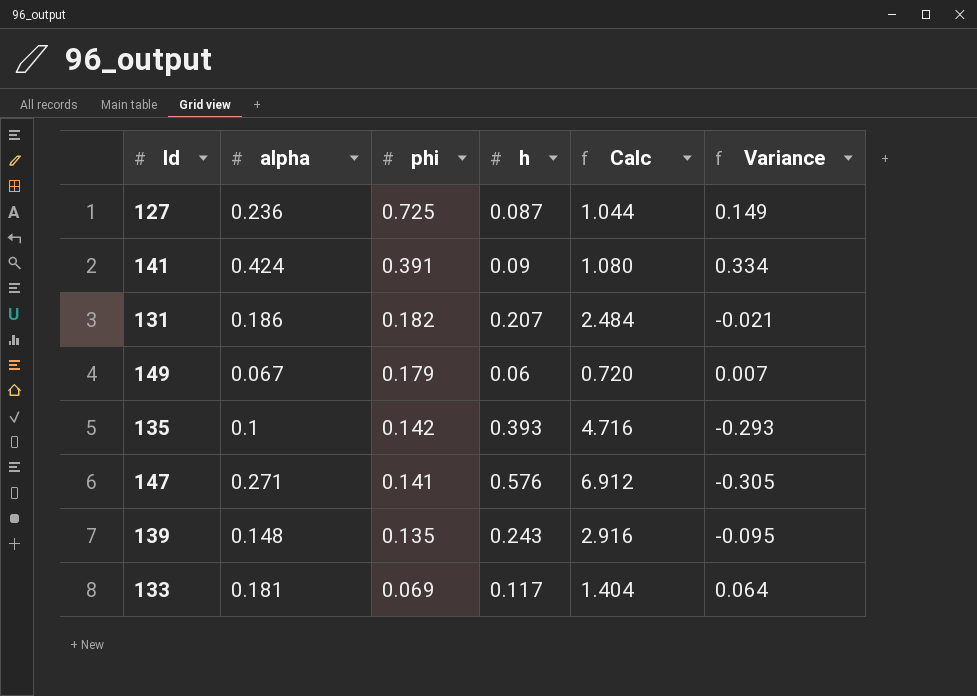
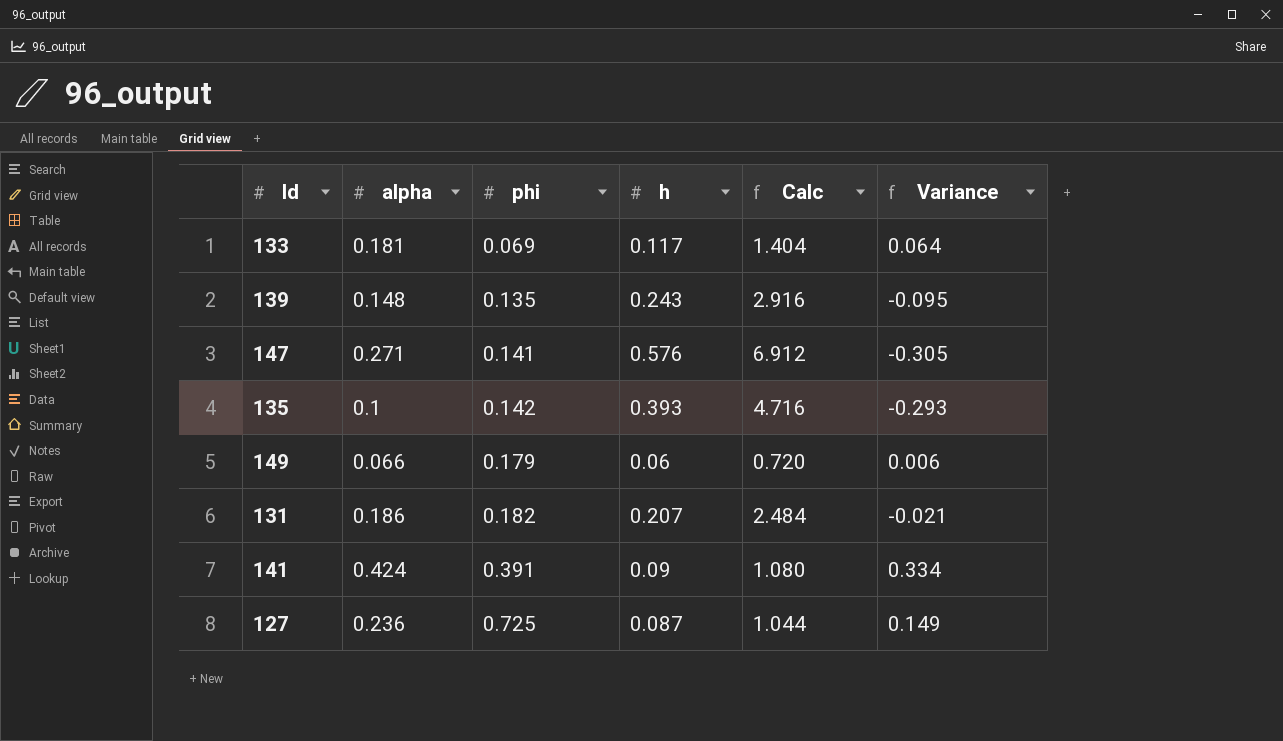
row order: phi descending -> phi ascending
149 | alpha: 0.067 -> 0.066
149 | Variance: 0.007 -> 0.006

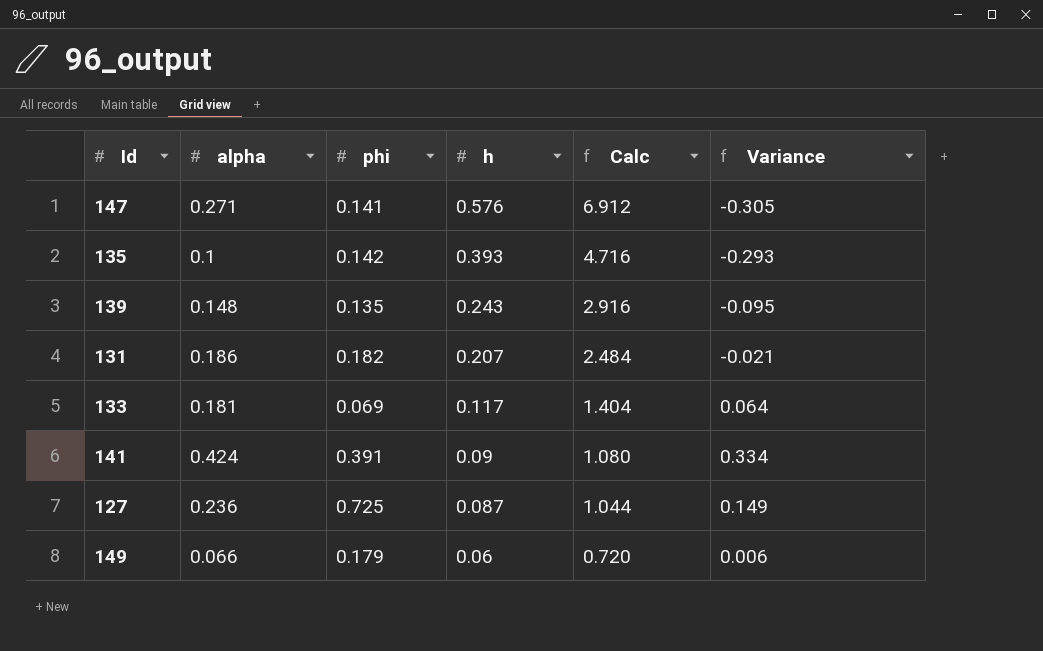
row order: phi ascending -> h descending

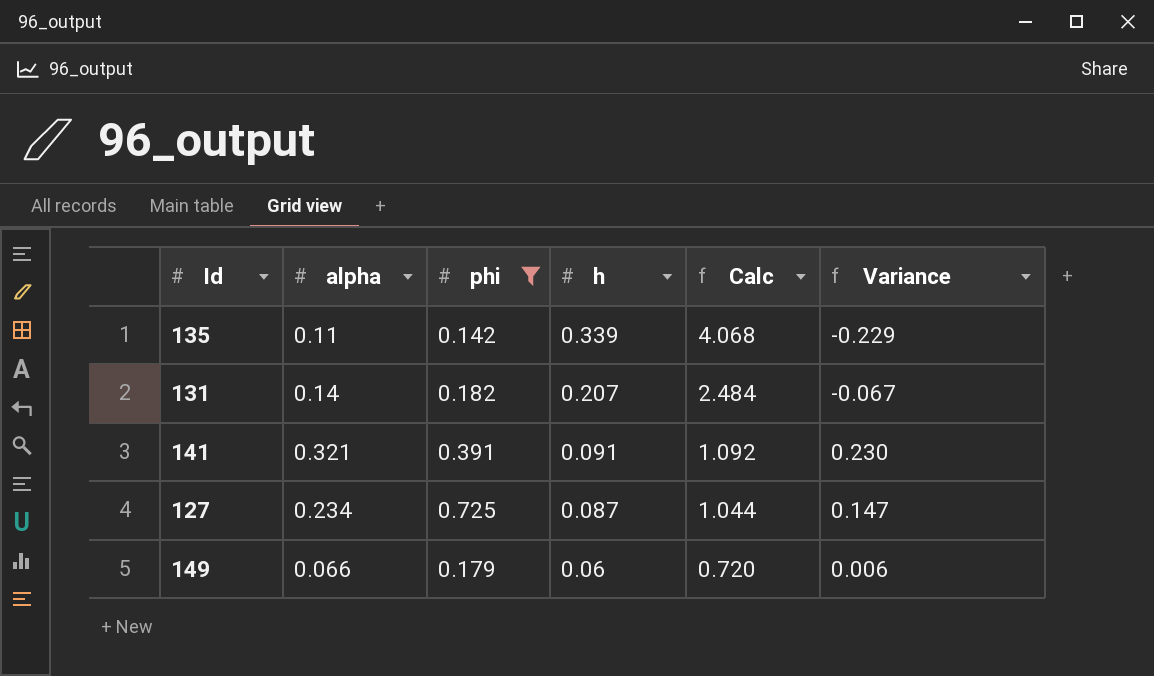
filter: none -> phi >= 0.142
135 | alpha: 0.1 -> 0.11
135 | h: 0.393 -> 0.339
135 | Calc: 4.716 -> 4.068
135 | Variance: -0.293 -> -0.229
131 | alpha: 0.186 -> 0.14
131 | Variance: -0.021 -> -0.067
141 | alpha: 0.424 -> 0.321
141 | h: 0.09 -> 0.091
141 | Calc: 1.080 -> 1.092
141 | Variance: 0.334 -> 0.230
127 | alpha: 0.236 -> 0.234
127 | Variance: 0.149 -> 0.147

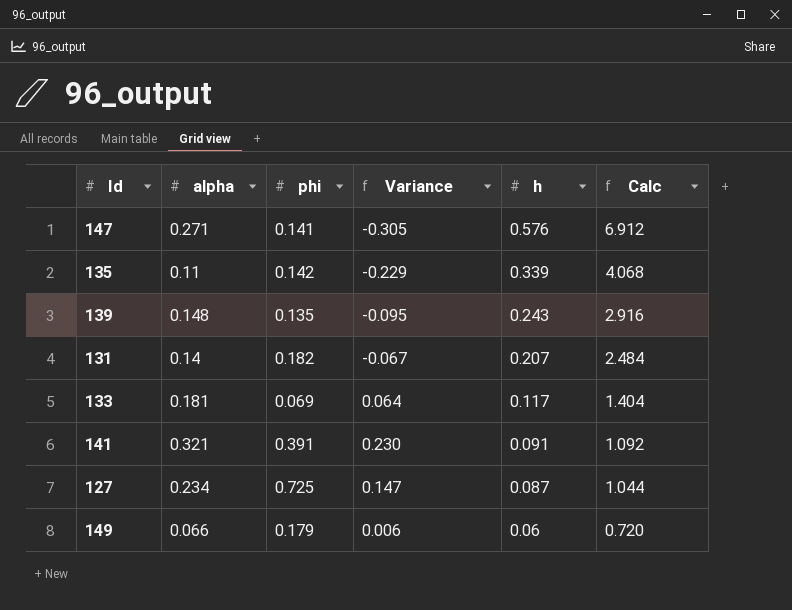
filter: phi >= 0.142 -> none
column Variance | position: 6 -> 4

